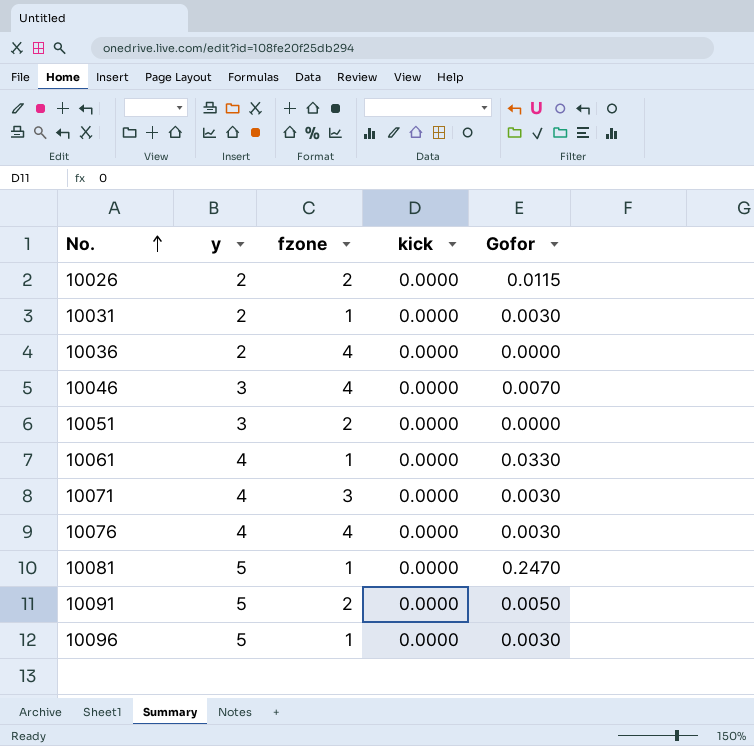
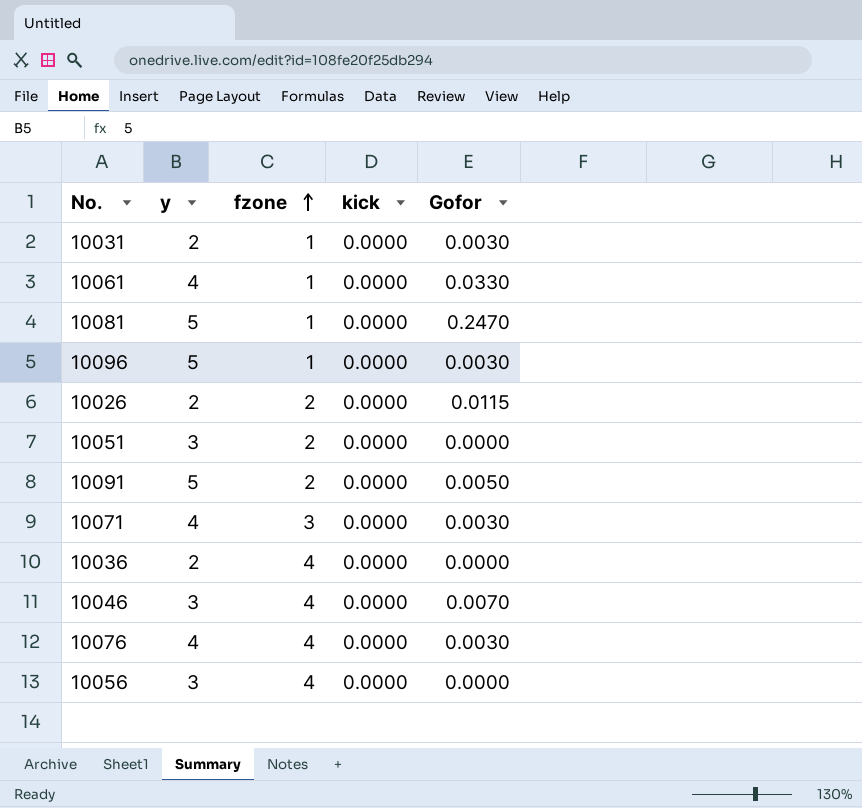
row order: No. ascending -> fzone ascending
row 10056: none -> 3 | 4 | 0.0000 | 0.0000

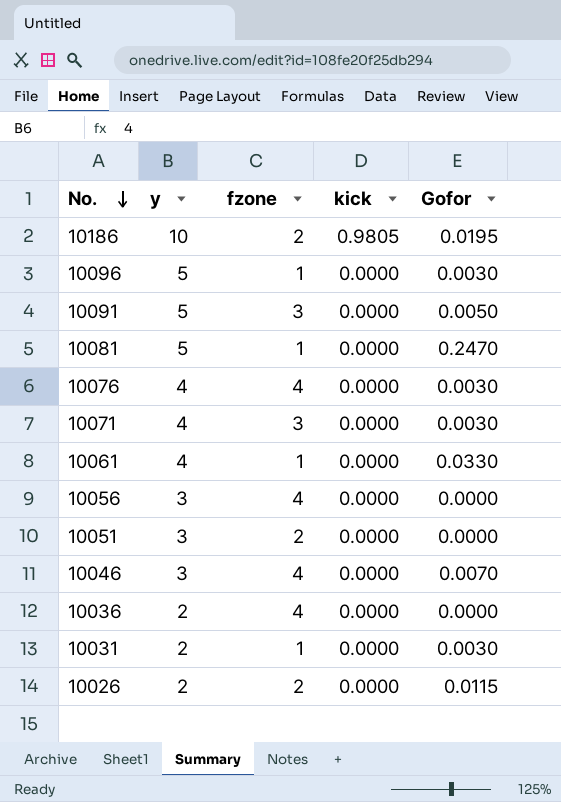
row order: fzone ascending -> No. descending
row 10186: none -> 10 | 2 | 0.9805 | 0.0195
10091 | fzone: 2 -> 3

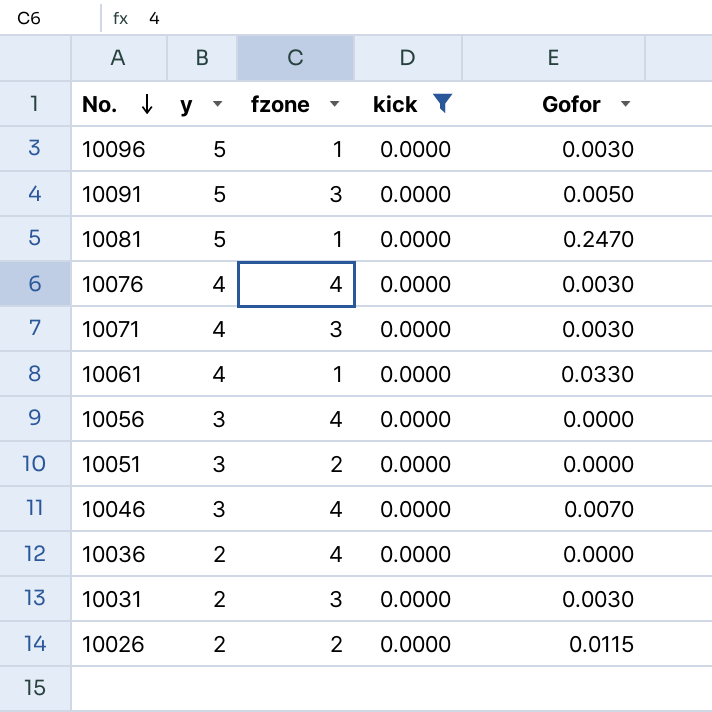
filter: none -> kick = 0.0000
10031 | fzone: 1 -> 3

